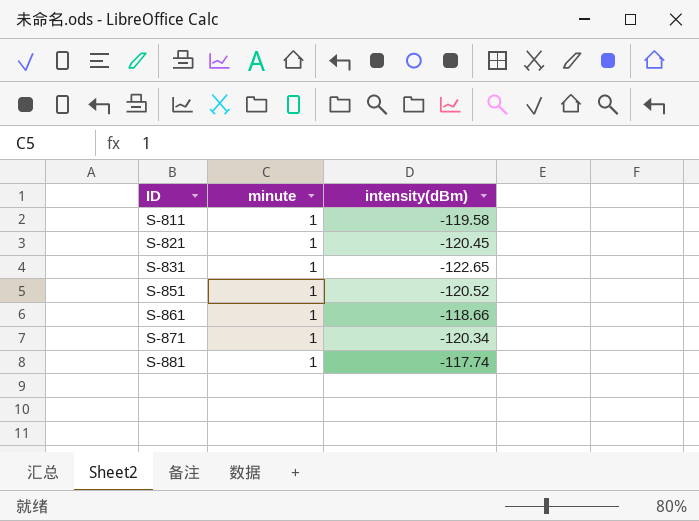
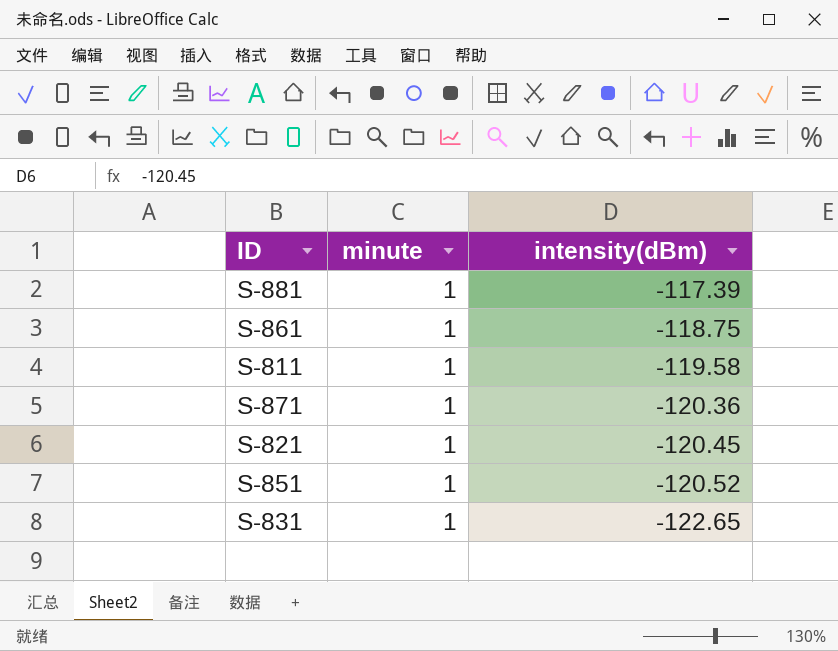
row order: ID ascending -> intensity(dBm) descending
S-881 | intensity(dBm): -117.74 -> -117.39
S-861 | intensity(dBm): -118.66 -> -118.75
S-871 | intensity(dBm): -120.34 -> -120.36

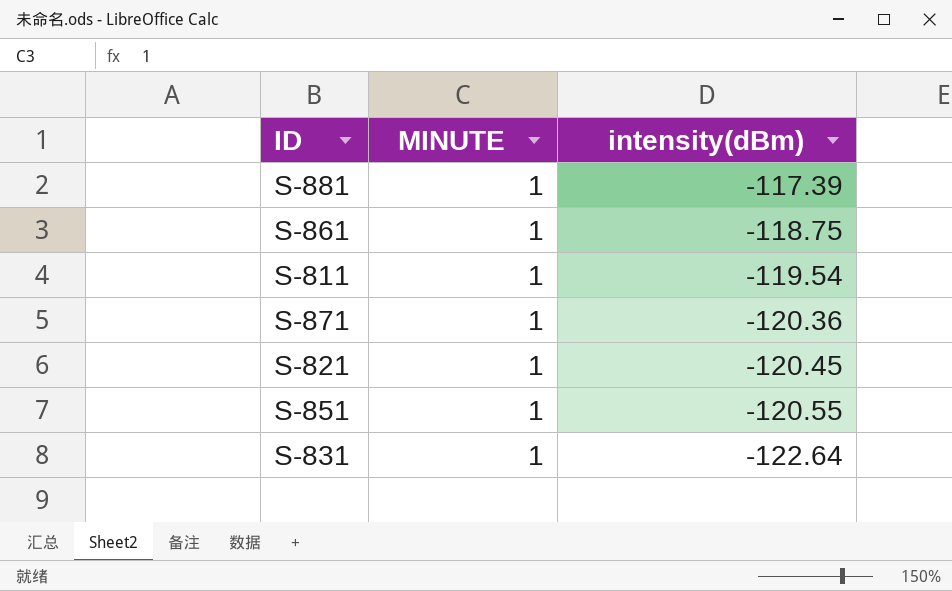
column name: minute -> MINUTE
S-811 | intensity(dBm): -119.58 -> -119.54
S-851 | intensity(dBm): -120.52 -> -120.55
S-831 | intensity(dBm): -122.65 -> -122.64

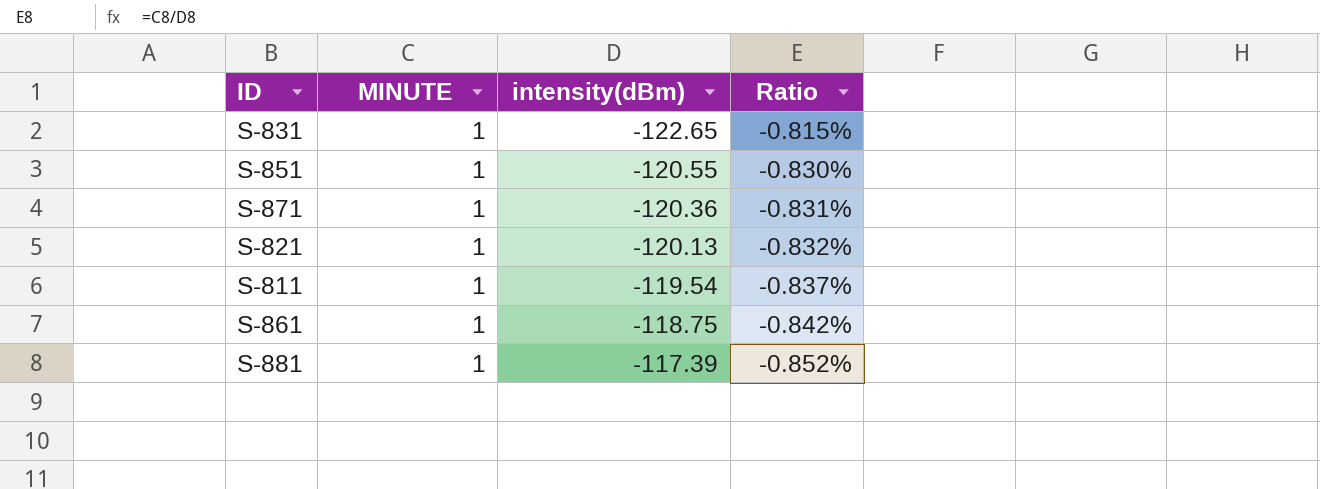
row order: intensity(dBm) descending -> intensity(dBm) ascending
column Ratio | formula: none -> [MINUTE] / [intensity(dBm)]
S-831 | intensity(dBm): -122.64 -> -122.65
S-821 | intensity(dBm): -120.45 -> -120.13

